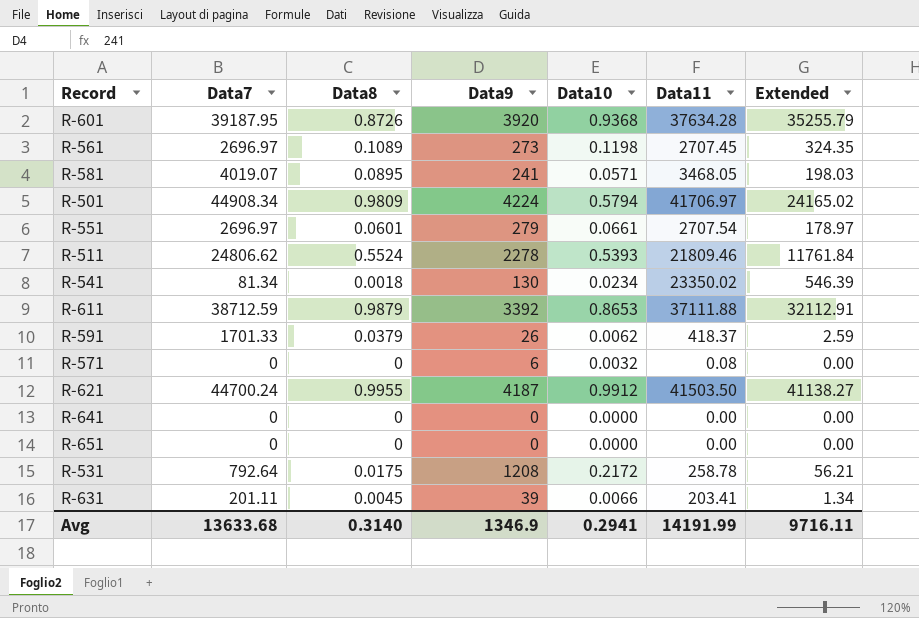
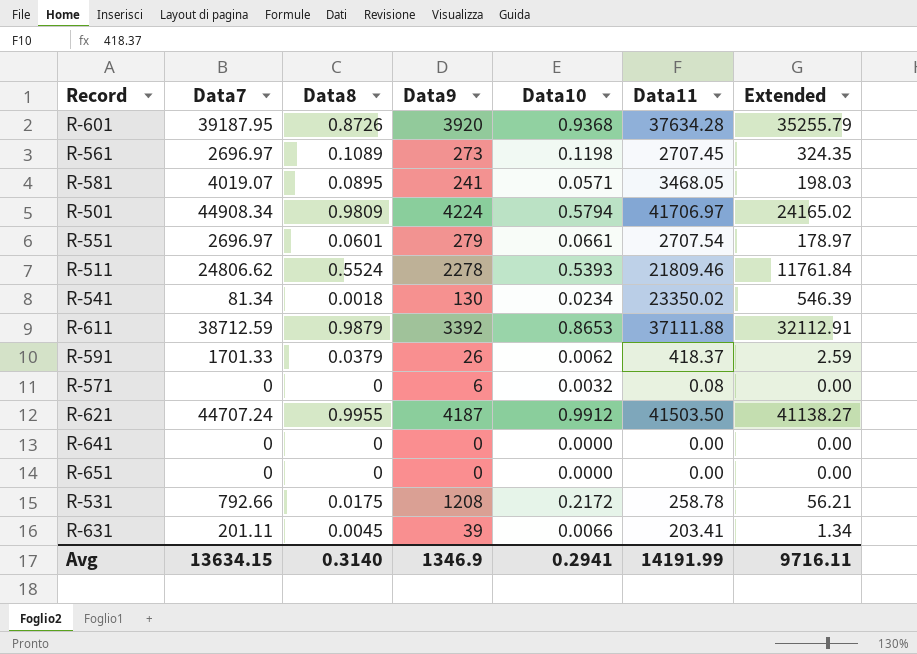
R-621 | Data7: 44700.24 -> 44707.24
R-531 | Data7: 792.64 -> 792.66
Avg | Data7: 13633.68 -> 13634.15

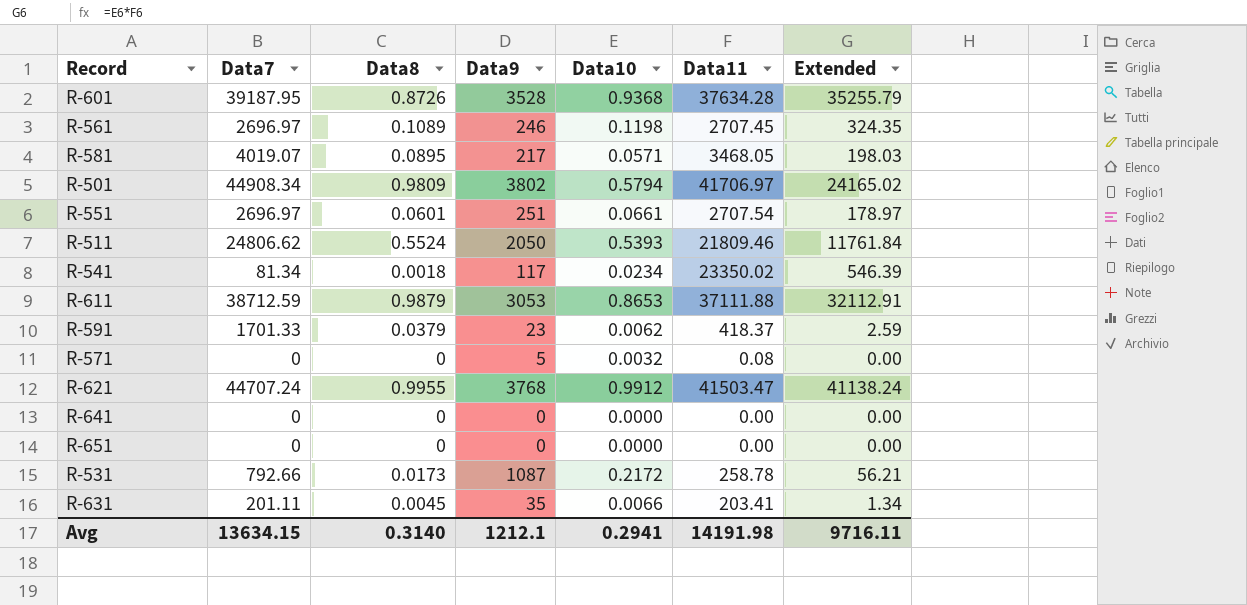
R-601 | Data9: 3920 -> 3528
R-561 | Data9: 273 -> 246
R-581 | Data9: 241 -> 217
R-501 | Data9: 4224 -> 3802
R-551 | Data9: 279 -> 251
R-511 | Data9: 2278 -> 2050
R-541 | Data9: 130 -> 117
R-611 | Data9: 3392 -> 3053
R-591 | Data9: 26 -> 23
R-571 | Data9: 6 -> 5
R-621 | Data9: 4187 -> 3768
R-621 | Data11: 41503.50 -> 41503.47
R-621 | Extended: 41138.27 -> 41138.24
R-531 | Data8: 0.0175 -> 0.0173
R-531 | Data9: 1208 -> 1087
R-631 | Data9: 39 -> 35
Avg | Data9: 1346.9 -> 1212.1
Avg | Data11: 14191.99 -> 14191.98

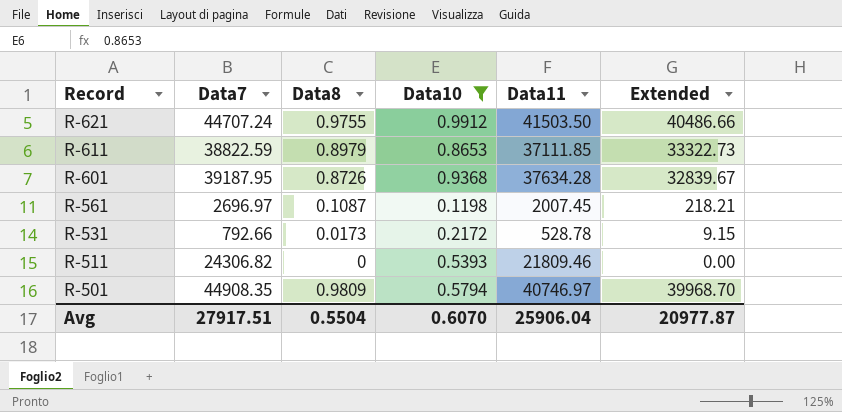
filter: none -> Data10 >= 0.1198
row order: none -> Record descending
column Data9 | position: 4 -> none
column Extended | formula: [Data10] * [Data11] -> [Data8] * [Data11]
R-621 | Data8: 0.9955 -> 0.9755
R-621 | Data11: 41503.47 -> 41503.50
R-611 | Data7: 38712.59 -> 38822.59
R-611 | Data8: 0.9879 -> 0.8979
R-611 | Data11: 37111.88 -> 37111.85
R-561 | Data8: 0.1089 -> 0.1087
R-561 | Data11: 2707.45 -> 2007.45
R-531 | Data11: 258.78 -> 528.78
R-511 | Data7: 24806.62 -> 24306.82
R-511 | Data8: 0.5524 -> 0
R-501 | Data7: 44908.34 -> 44908.35
R-501 | Data11: 41706.97 -> 40746.97
Avg | Data7: 13634.15 -> 27917.51
Avg | Data8: 0.3140 -> 0.5504
Avg | Data10: 0.2941 -> 0.6070
Avg | Data11: 14191.98 -> 25906.04
Avg | Extended: 9716.11 -> 20977.87

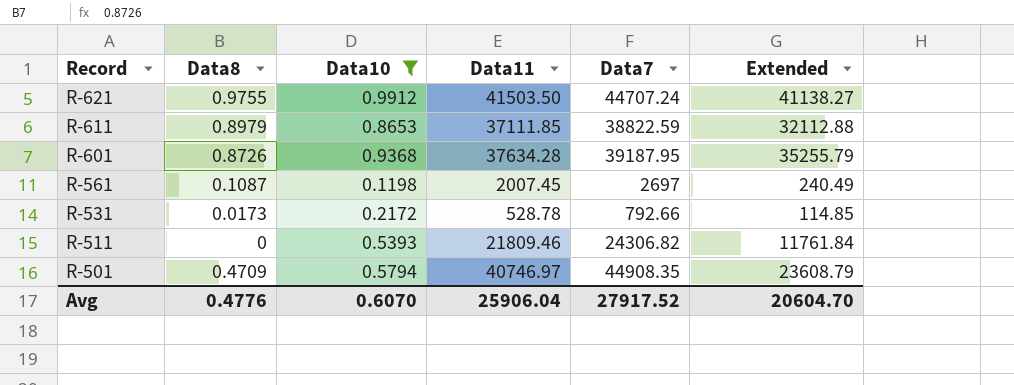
column Data7 | position: 2 -> 5
column Extended | formula: [Data8] * [Data11] -> [Data10] * [Data11]
R-561 | Data7: 2696.97 -> 2697
R-501 | Data8: 0.9809 -> 0.4709
Avg | Data8: 0.5504 -> 0.4776
Avg | Data7: 27917.51 -> 27917.52
Avg | Extended: 20977.87 -> 20604.70

